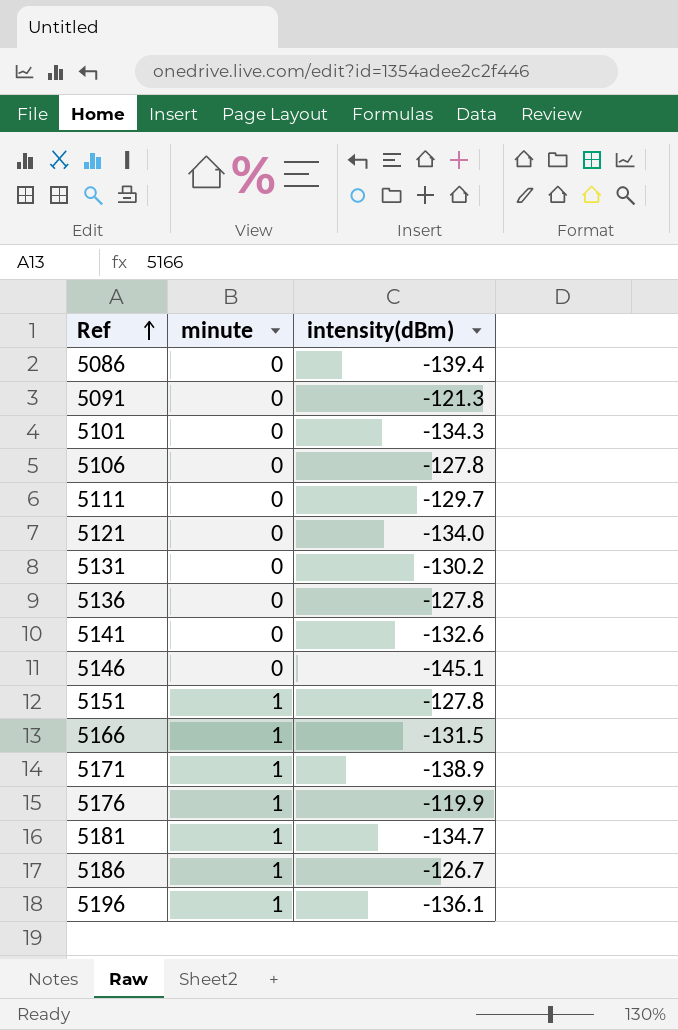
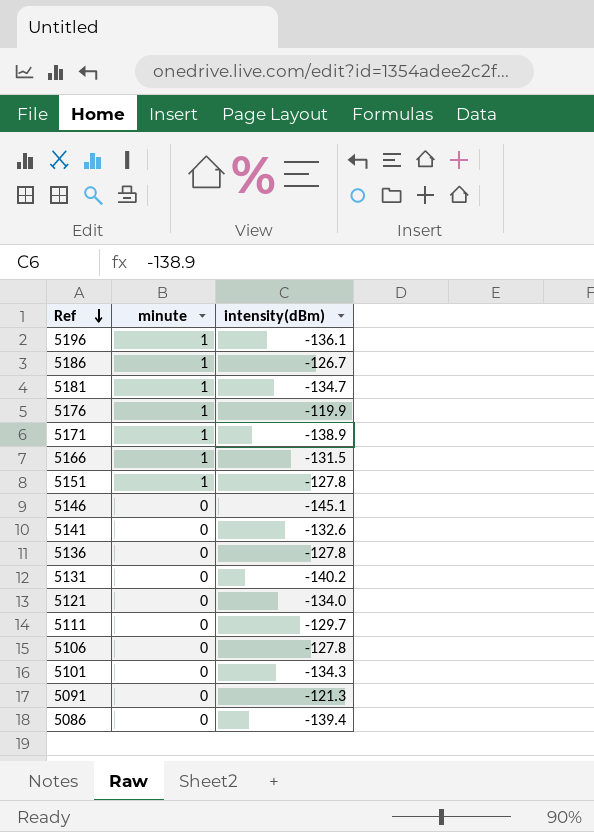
row order: Ref ascending -> Ref descending
5131 | intensity(dBm): -130.2 -> -140.2

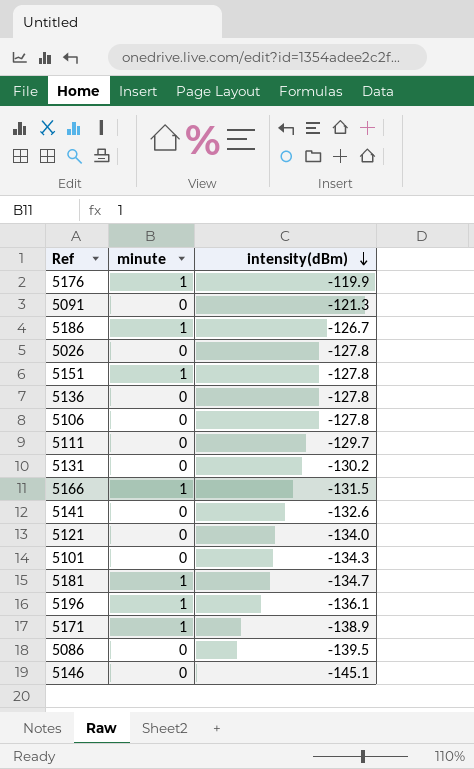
row order: Ref descending -> intensity(dBm) descending
row 5026: none -> 0 | -127.8
5131 | intensity(dBm): -140.2 -> -130.2
5086 | intensity(dBm): -139.4 -> -139.5

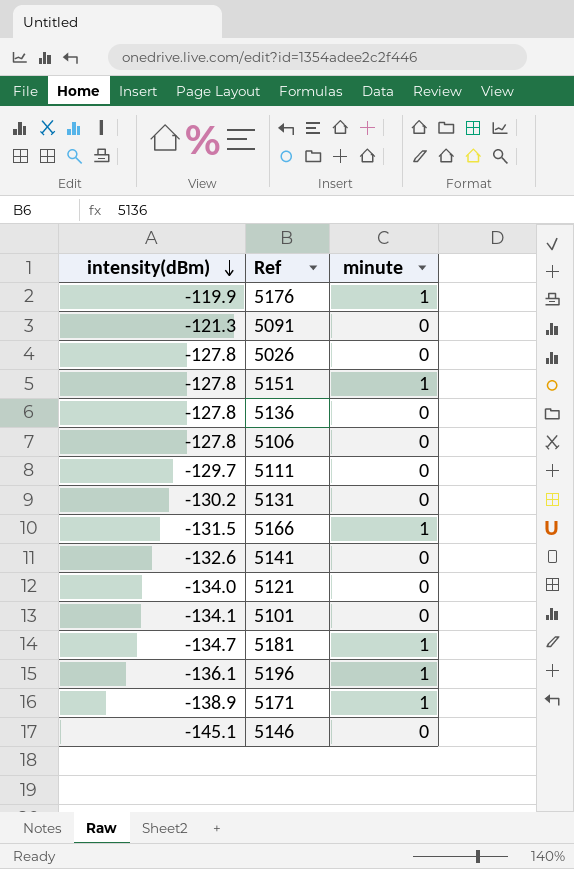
column intensity(dBm) | position: 3 -> 1
row 5186: 1 | -126.7 -> none
row 5086: 0 | -139.5 -> none
5101 | intensity(dBm): -134.3 -> -134.1

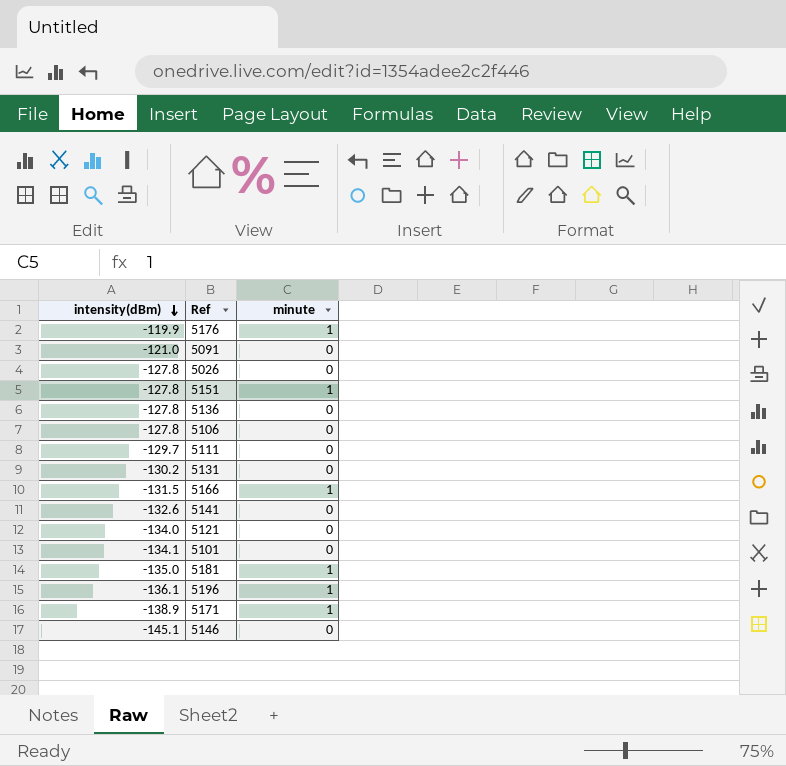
5091 | intensity(dBm): -121.3 -> -121.0
5181 | intensity(dBm): -134.7 -> -135.0

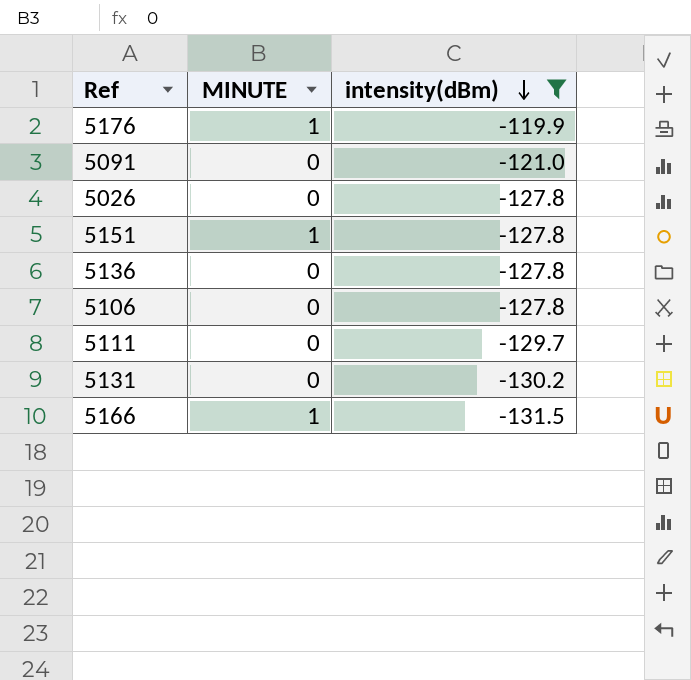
filter: none -> intensity(dBm) >= -131.5
column name: minute -> MINUTE
column intensity(dBm) | position: 1 -> 3

